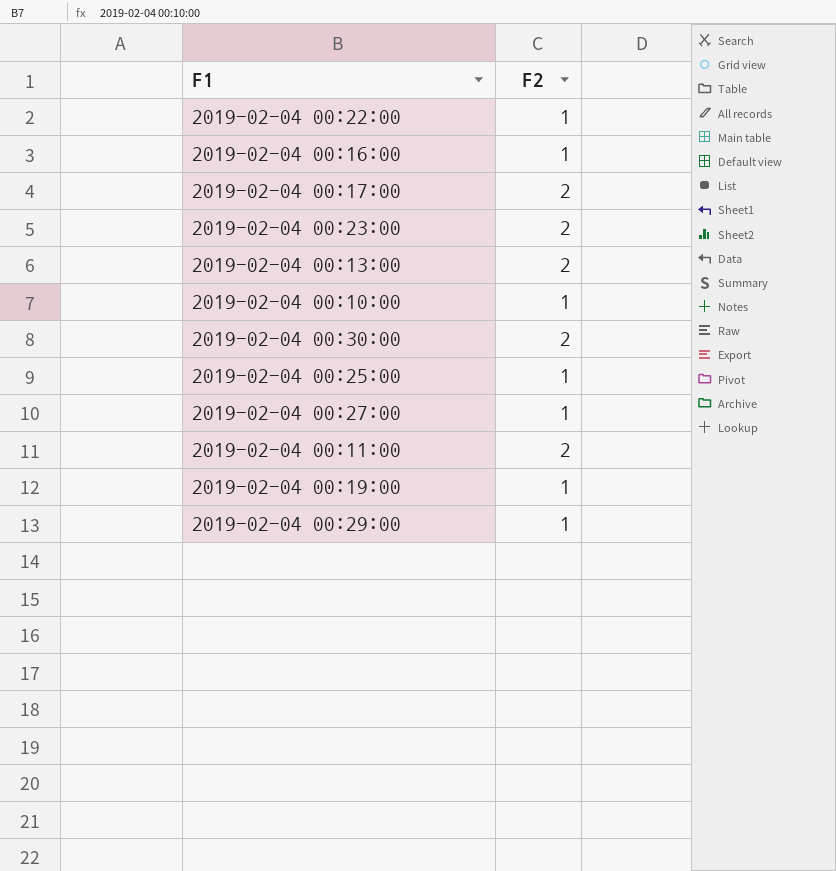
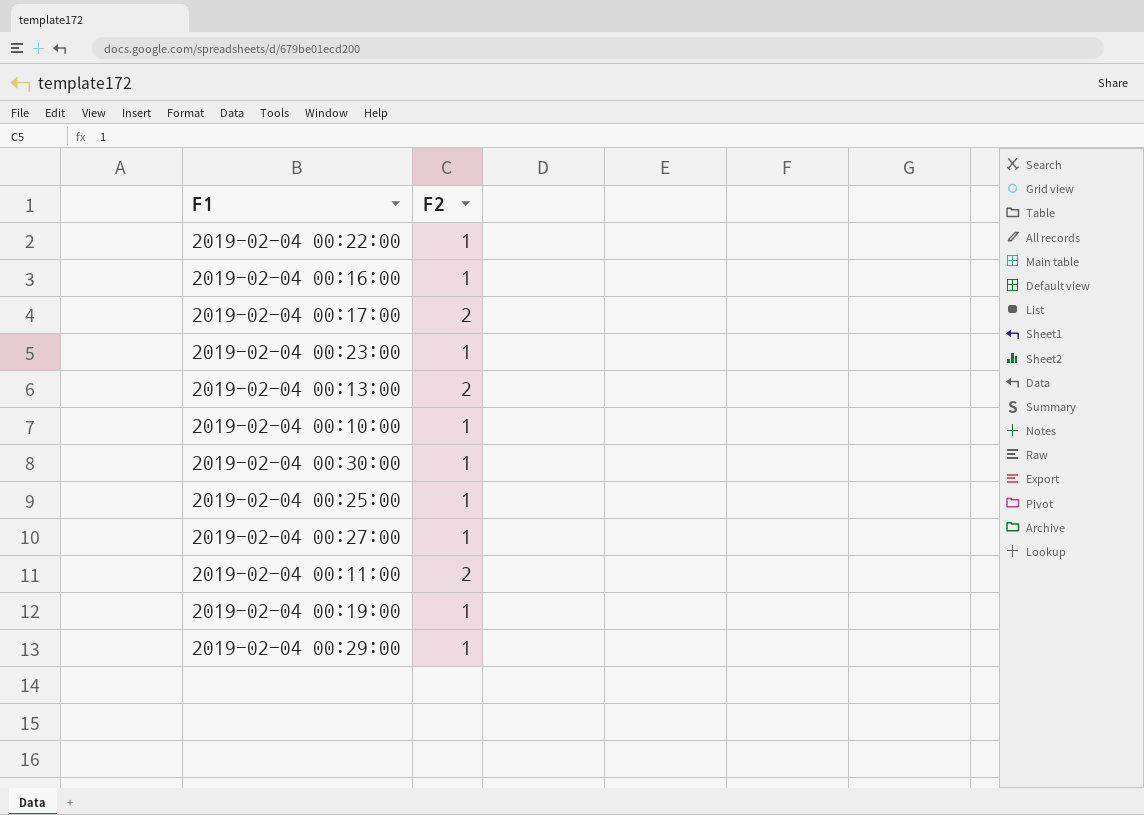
2019-02-04 00:23:00 | F2: 2 -> 1
2019-02-04 00:30:00 | F2: 2 -> 1

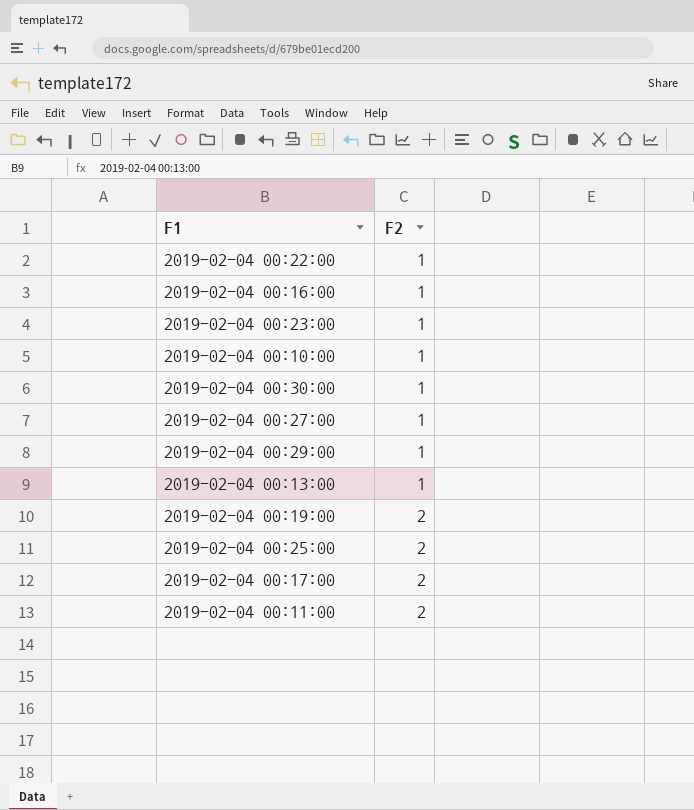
row order: none -> F2 ascending
2019-02-04 00:13:00 | F2: 2 -> 1
2019-02-04 00:19:00 | F2: 1 -> 2
2019-02-04 00:25:00 | F2: 1 -> 2

